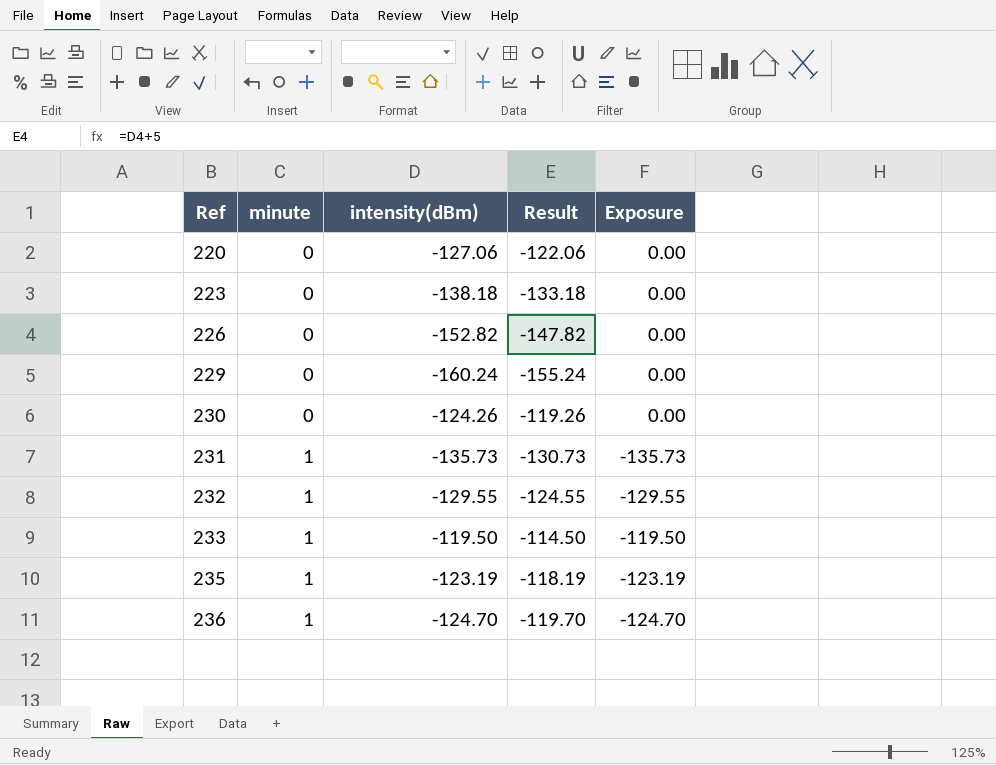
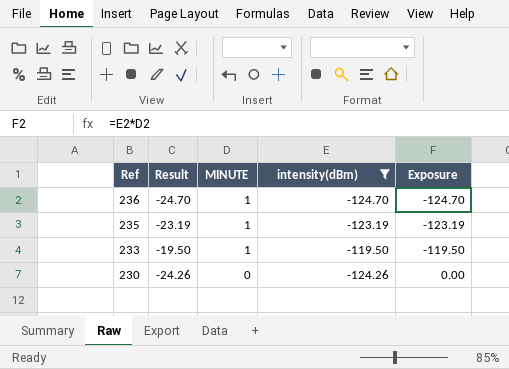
filter: none -> intensity(dBm) >= -124.70
row order: Ref ascending -> Ref descending
column Result | formula: [intensity(dBm)] + 5 -> [intensity(dBm)] + 100
column Result | position: 4 -> 2
column name: minute -> MINUTE

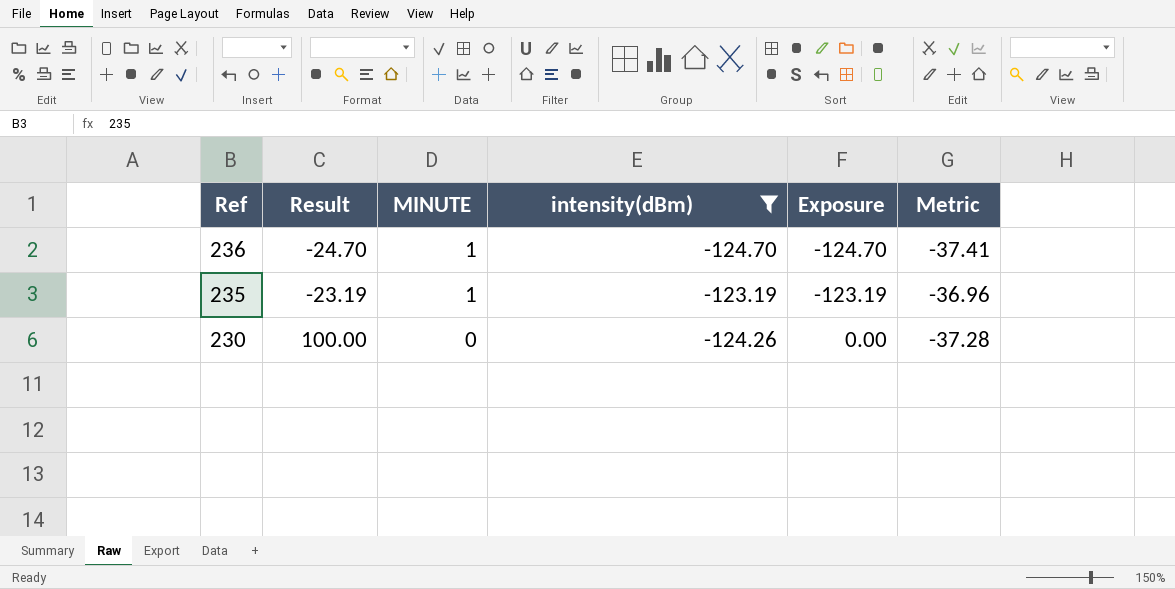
column Result | formula: [intensity(dBm)] + 100 -> [Exposure] + 100
column Metric | formula: none -> [intensity(dBm)] * 0.3
row 233: -19.50 | 1 | -119.50 | -119.50 -> none

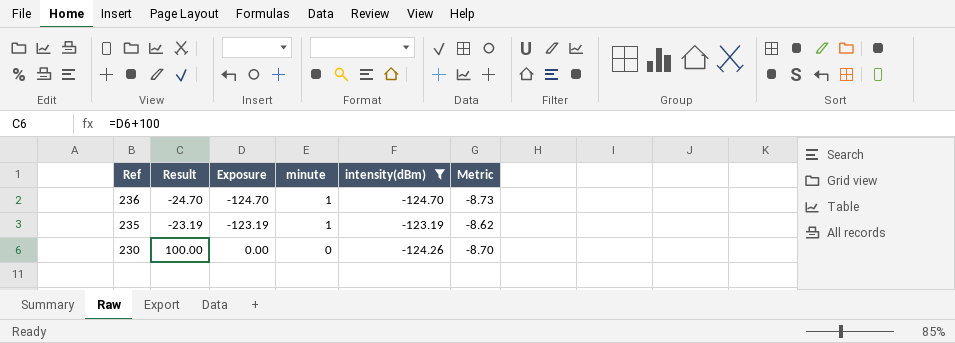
column Exposure | position: 5 -> 3
column name: MINUTE -> minute
column Metric | formula: [intensity(dBm)] * 0.3 -> [intensity(dBm)] * 0.07

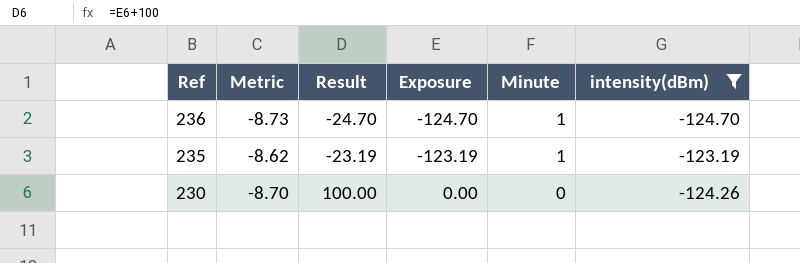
column Metric | position: 6 -> 2
column name: minute -> Minute

